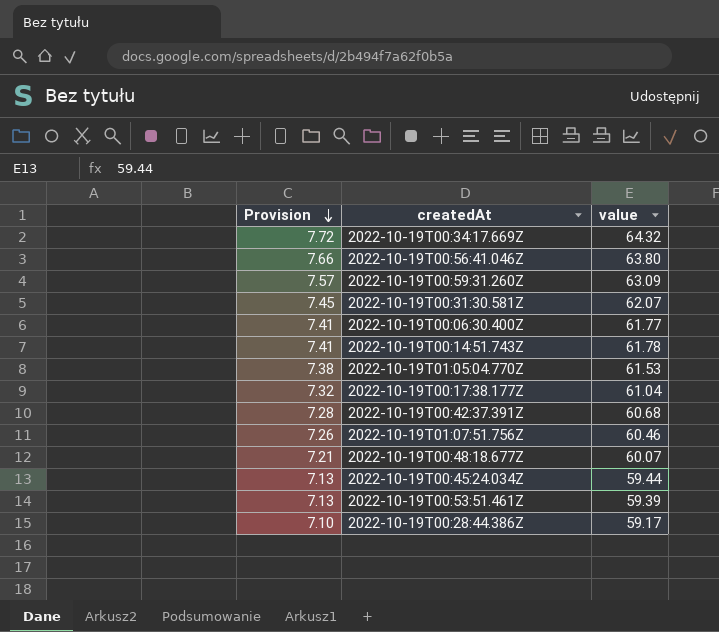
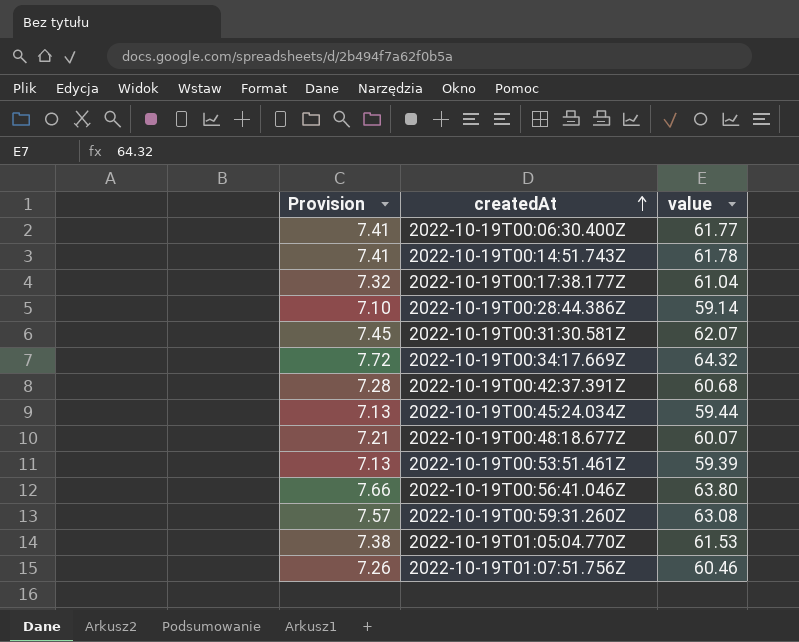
row order: Provision descending -> createdAt ascending
2022-10-19T00:28:44.386Z | value: 59.17 -> 59.14
2022-10-19T00:59:31.260Z | value: 63.09 -> 63.08

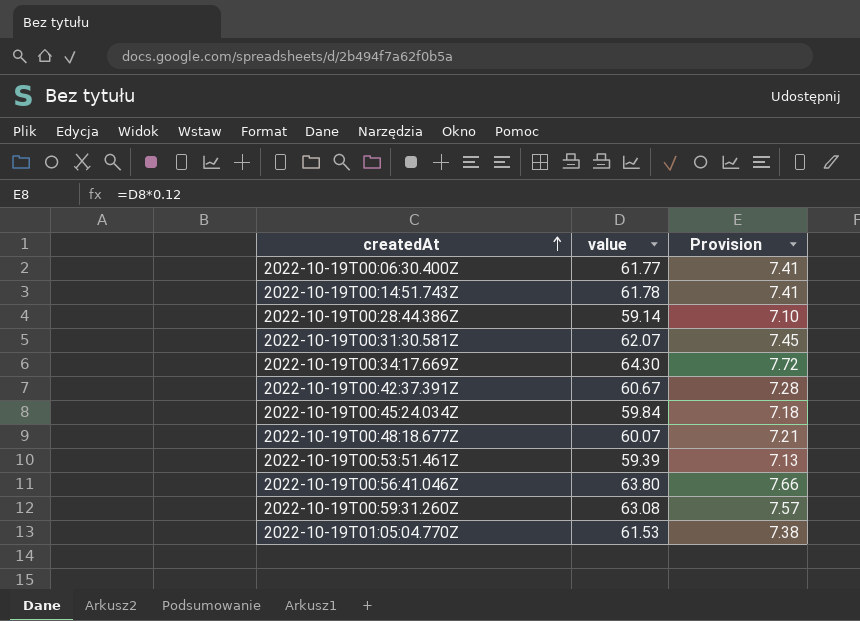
column Provision | position: 1 -> 3
row 2022-10-19T00:17:38.177Z: 7.32 | 61.04 -> none
row 2022-10-19T01:07:51.756Z: 7.26 | 60.46 -> none
2022-10-19T00:34:17.669Z | value: 64.32 -> 64.30
2022-10-19T00:42:37.391Z | value: 60.68 -> 60.67
2022-10-19T00:45:24.034Z | value: 59.44 -> 59.84
2022-10-19T00:45:24.034Z | Provision: 7.13 -> 7.18

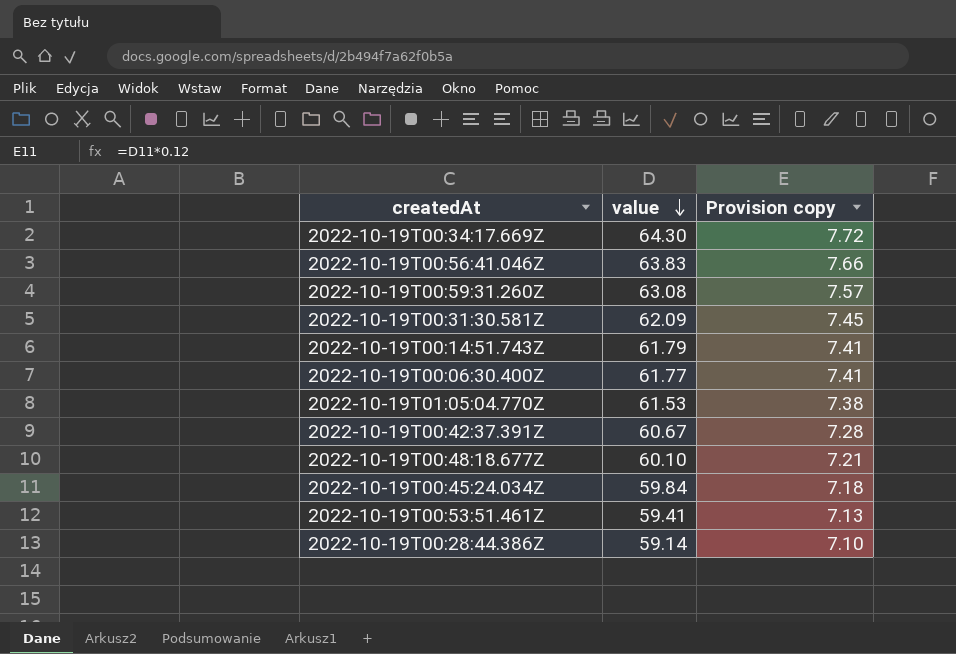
row order: createdAt ascending -> value descending
column name: Provision -> Provision copy
2022-10-19T00:56:41.046Z | value: 63.80 -> 63.83
2022-10-19T00:31:30.581Z | value: 62.07 -> 62.09
2022-10-19T00:14:51.743Z | value: 61.78 -> 61.79
2022-10-19T00:48:18.677Z | value: 60.07 -> 60.10
2022-10-19T00:53:51.461Z | value: 59.39 -> 59.41

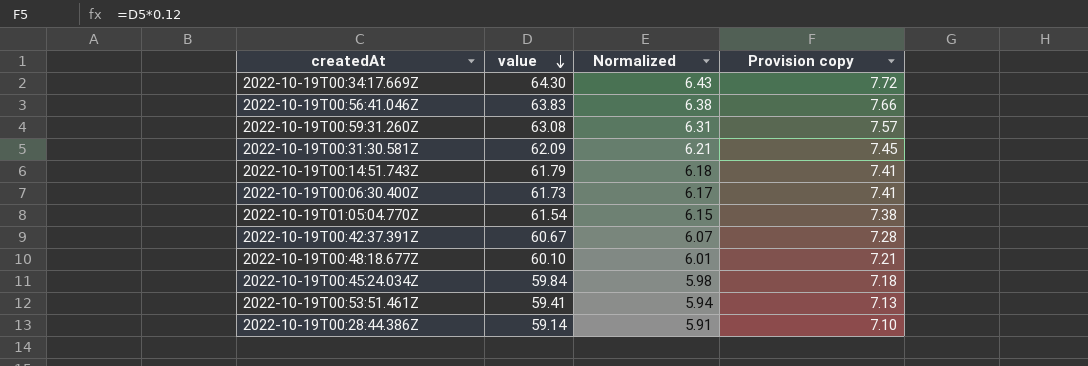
column Normalized | formula: none -> [value] * 0.1
2022-10-19T00:06:30.400Z | value: 61.77 -> 61.73
2022-10-19T01:05:04.770Z | value: 61.53 -> 61.54

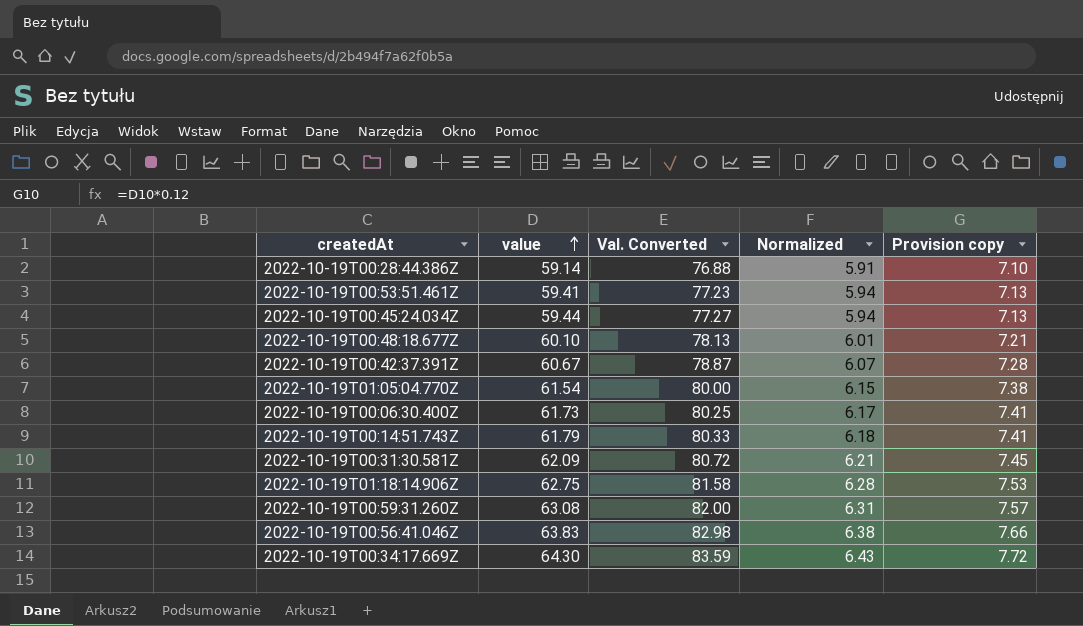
row order: value descending -> value ascending
column Val. Converted | formula: none -> [value] * 1.3
2022-10-19T00:45:24.034Z | value: 59.84 -> 59.44
2022-10-19T00:45:24.034Z | Normalized: 5.98 -> 5.94
2022-10-19T00:45:24.034Z | Provision copy: 7.18 -> 7.13
row 2022-10-19T01:18:14.906Z: none -> 62.75 | 81.58 | 6.28 | 7.53

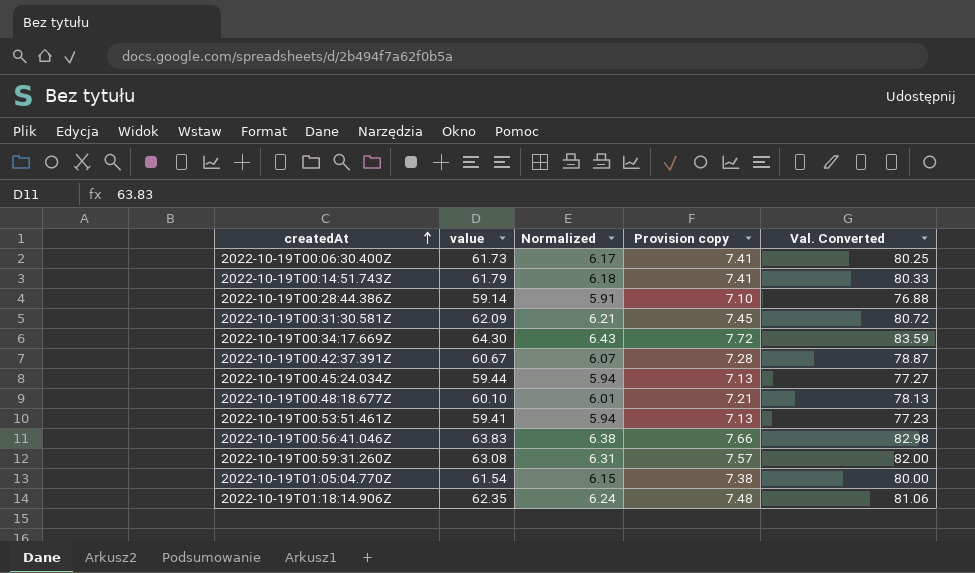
row order: value ascending -> createdAt ascending
column Val. Converted | position: 3 -> 5
2022-10-19T01:18:14.906Z | value: 62.75 -> 62.35
2022-10-19T01:18:14.906Z | Normalized: 6.28 -> 6.24
2022-10-19T01:18:14.906Z | Provision copy: 7.53 -> 7.48
2022-10-19T01:18:14.906Z | Val. Converted: 81.58 -> 81.06

